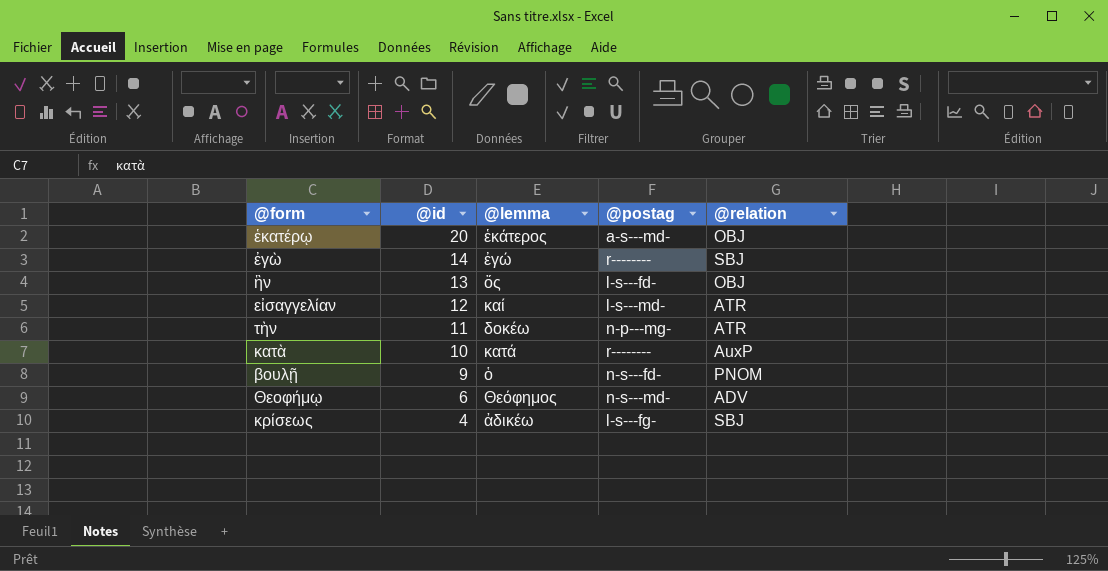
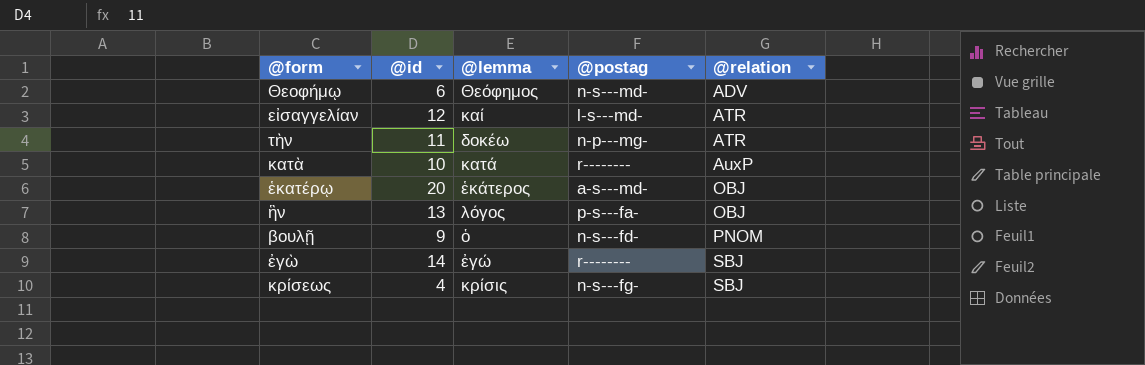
row order: @id descending -> @relation ascending
ἣν | @lemma: ὅς -> λόγος
ἣν | @postag: l-s---fd- -> p-s---fa-
κρίσεως | @lemma: ἀδικέω -> κρίσις
κρίσεως | @postag: l-s---fg- -> n-s---fg-

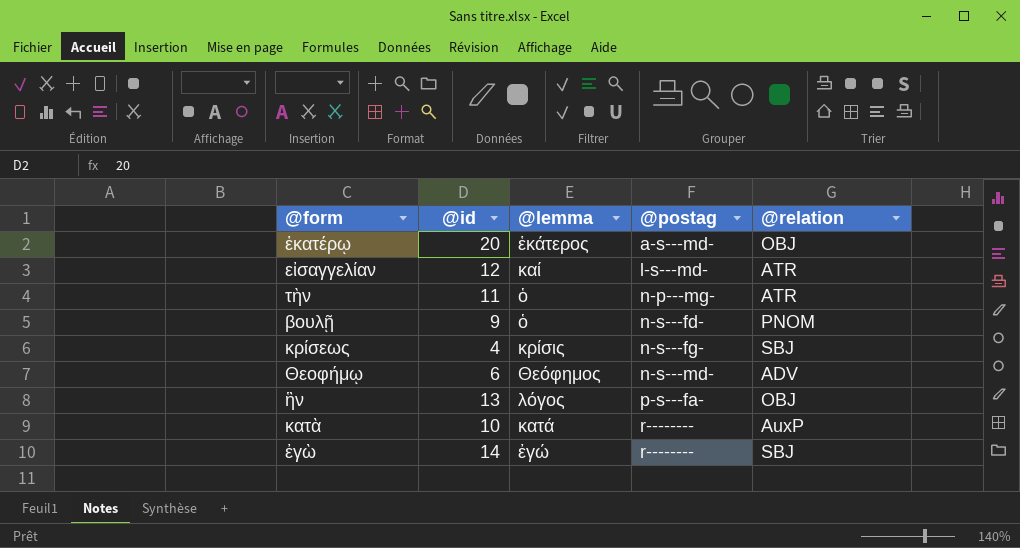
row order: @relation ascending -> @postag ascending
τὴν | @lemma: δοκέω -> ὁ

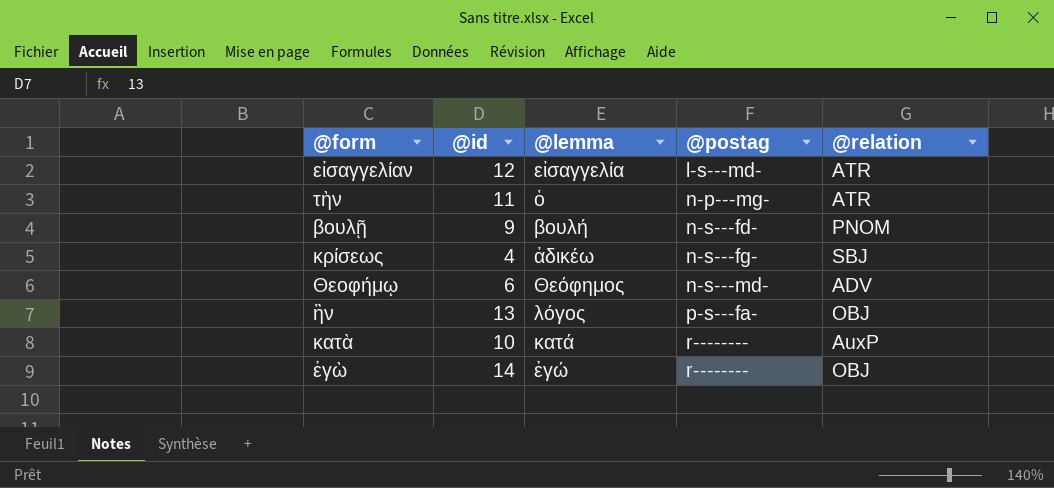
row ἑκατέρῳ: 20 | ἑκάτερος | a-s---md- | OBJ -> none
εἰσαγγελίαν | @lemma: καί -> εἰσαγγελία
βουλῇ | @lemma: ὁ -> βουλή
κρίσεως | @lemma: κρίσις -> ἀδικέω
ἐγὼ | @relation: SBJ -> OBJ

